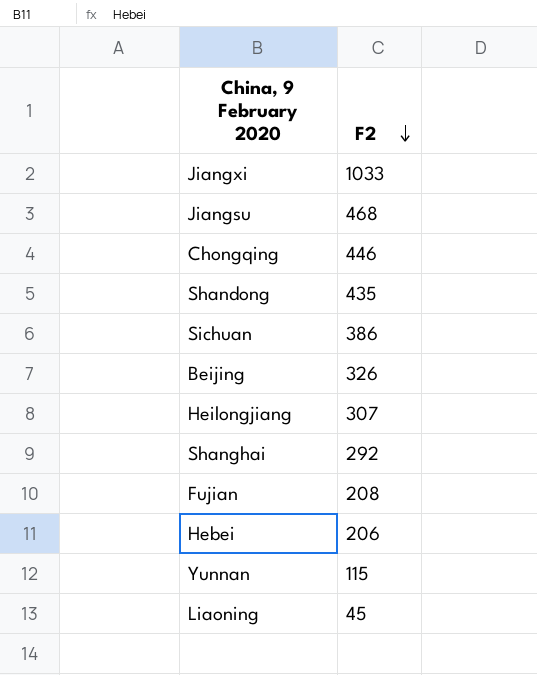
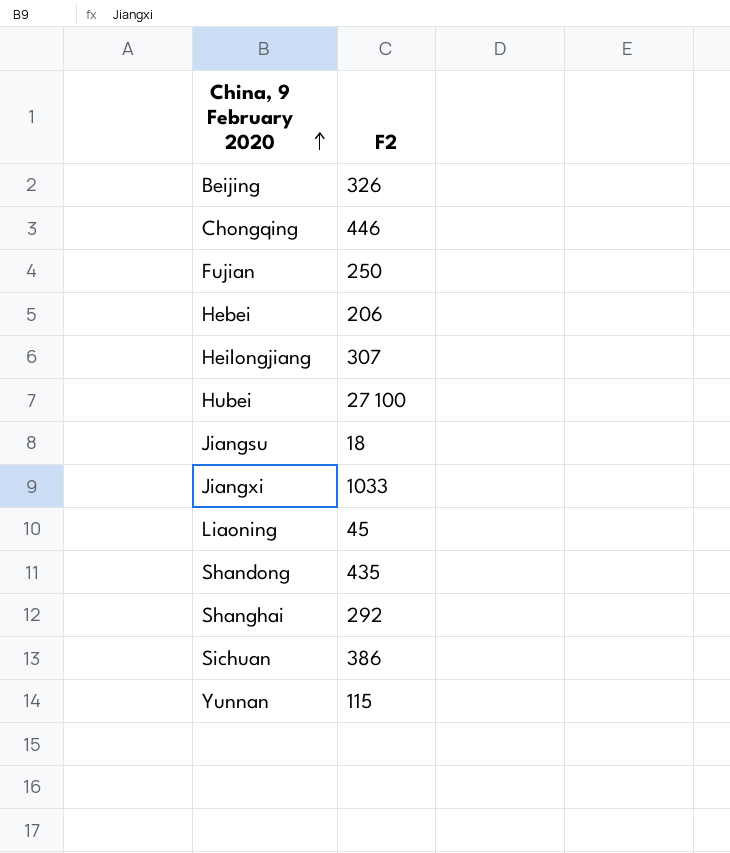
row order: F2 descending -> China, 9 February 2020 ascending
Fujian | F2: 208 -> 250
row Hubei: none -> 27 100
Jiangsu | F2: 468 -> 18

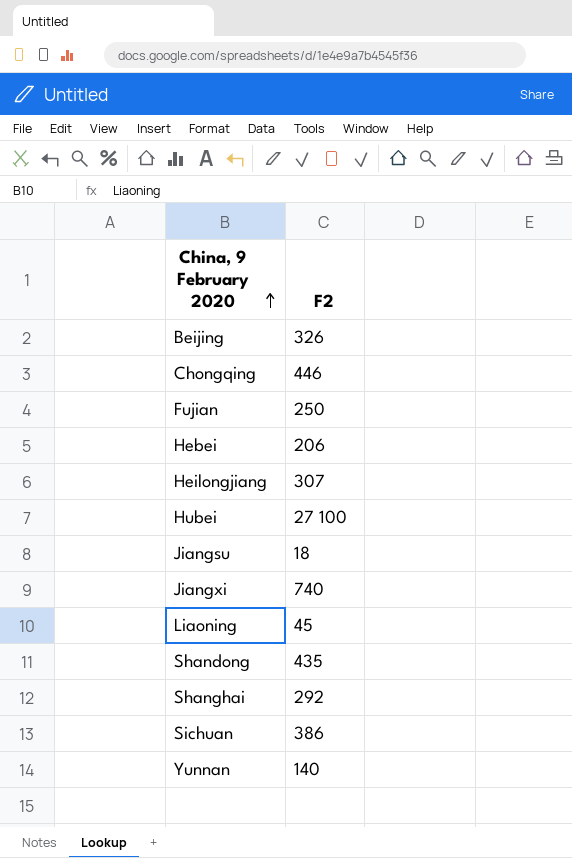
Jiangxi | F2: 1033 -> 740
Yunnan | F2: 115 -> 140

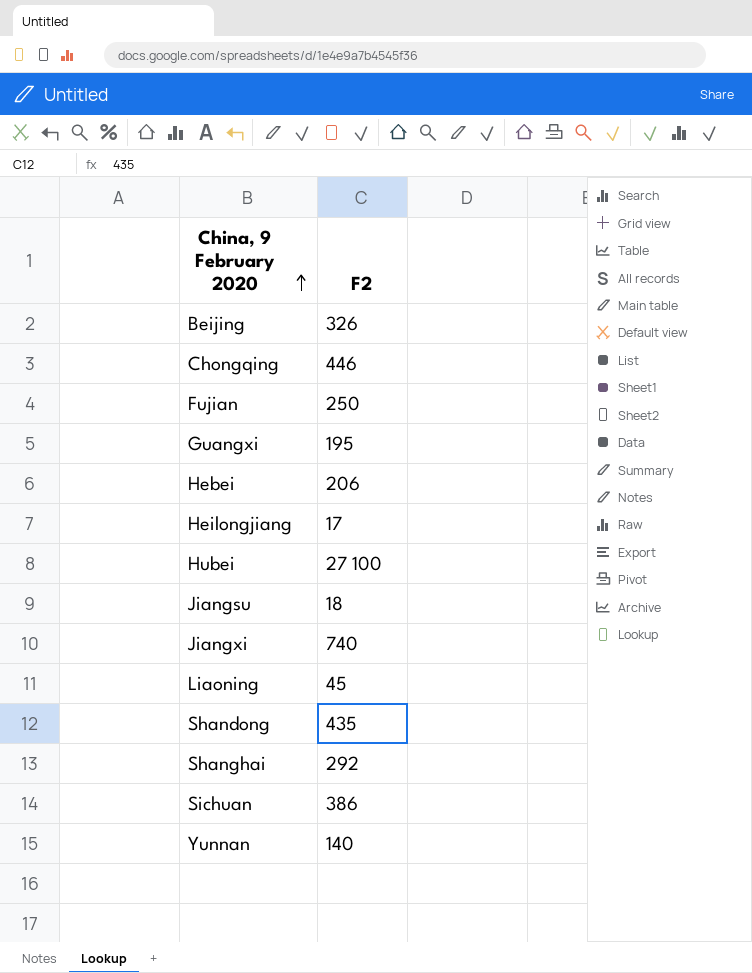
row Guangxi: none -> 195
Heilongjiang | F2: 307 -> 17

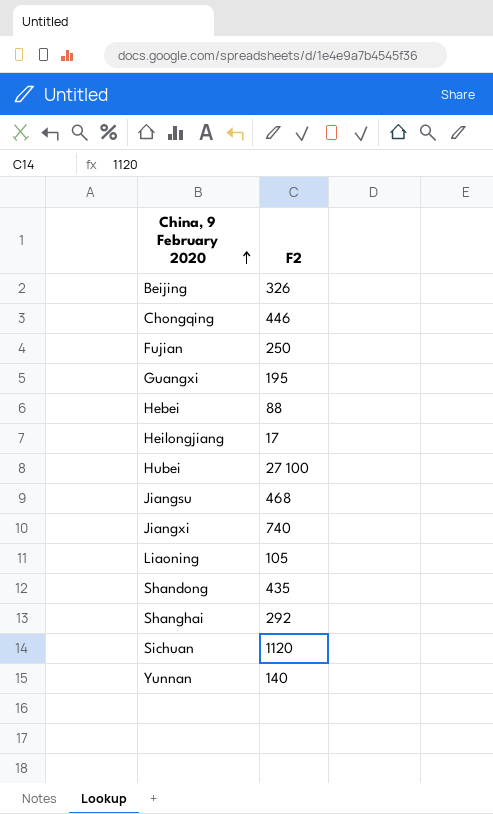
Hebei | F2: 206 -> 88
Jiangsu | F2: 18 -> 468
Liaoning | F2: 45 -> 105
Sichuan | F2: 386 -> 1120

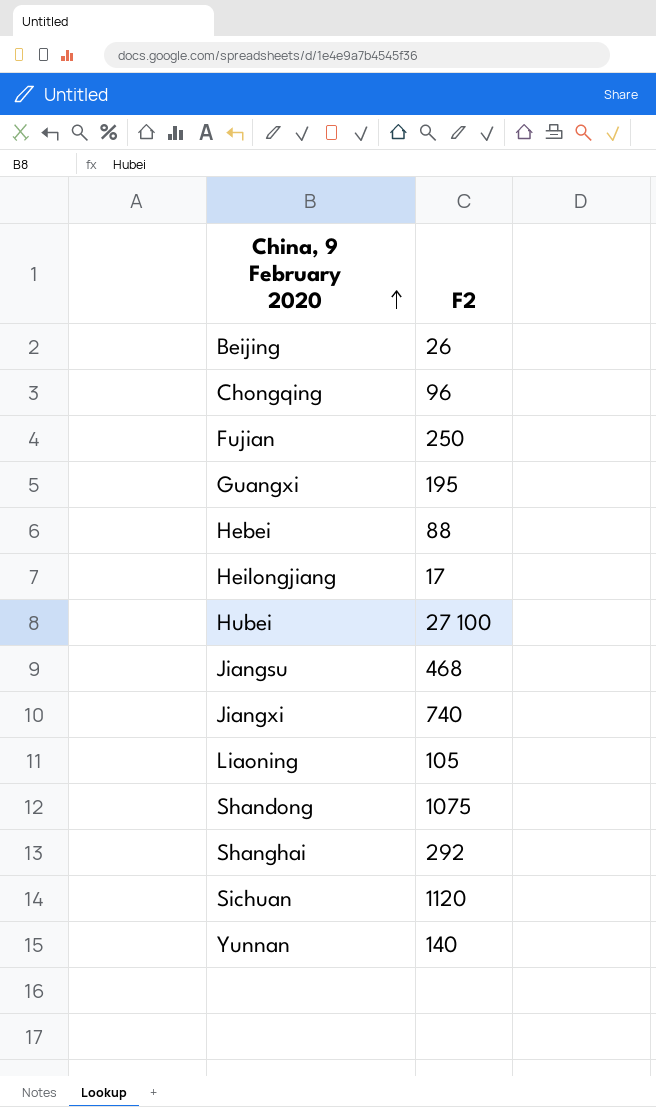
Beijing | F2: 326 -> 26
Chongqing | F2: 446 -> 96
Shandong | F2: 435 -> 1075

